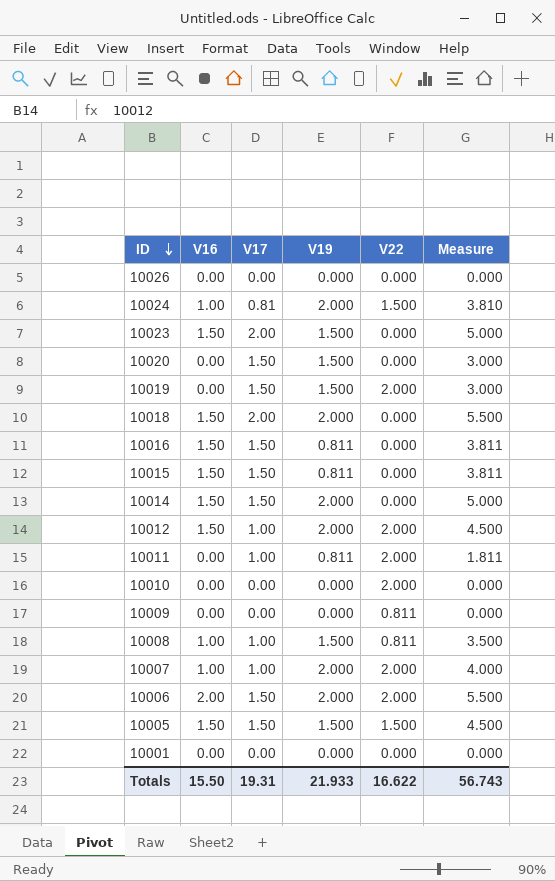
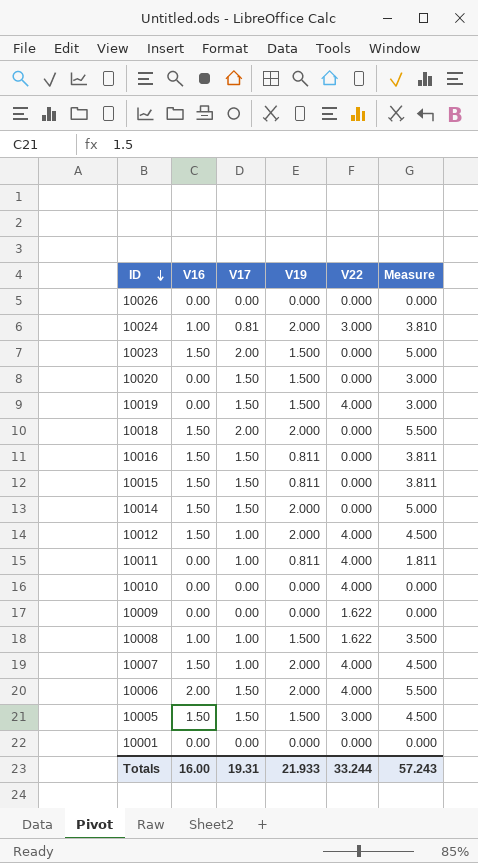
10024 | V22: 1.500 -> 3.000
10019 | V22: 2.000 -> 4.000
10012 | V22: 2.000 -> 4.000
10011 | V22: 2.000 -> 4.000
10010 | V22: 2.000 -> 4.000
10009 | V22: 0.811 -> 1.622
10008 | V22: 0.811 -> 1.622
10007 | V16: 1.00 -> 1.50
10007 | V22: 2.000 -> 4.000
10007 | Measure: 4.000 -> 4.500
10006 | V22: 2.000 -> 4.000
10005 | V22: 1.500 -> 3.000
Totals | V16: 15.50 -> 16.00
Totals | V22: 16.622 -> 33.244
Totals | Measure: 56.743 -> 57.243

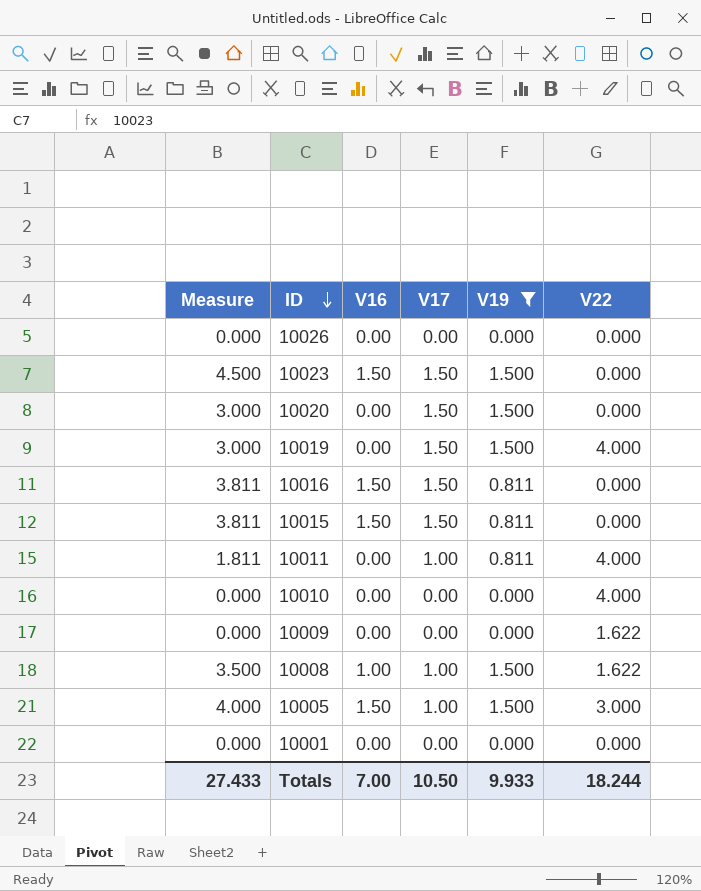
filter: none -> V19 != 2.000
column Measure | position: 6 -> 1
10023 | Measure: 5.000 -> 4.500
10023 | V17: 2.00 -> 1.50
10005 | Measure: 4.500 -> 4.000
10005 | V17: 1.50 -> 1.00
Totals | Measure: 57.243 -> 27.433
Totals | V16: 16.00 -> 7.00
Totals | V17: 19.31 -> 10.50
Totals | V19: 21.933 -> 9.933
Totals | V22: 33.244 -> 18.244

